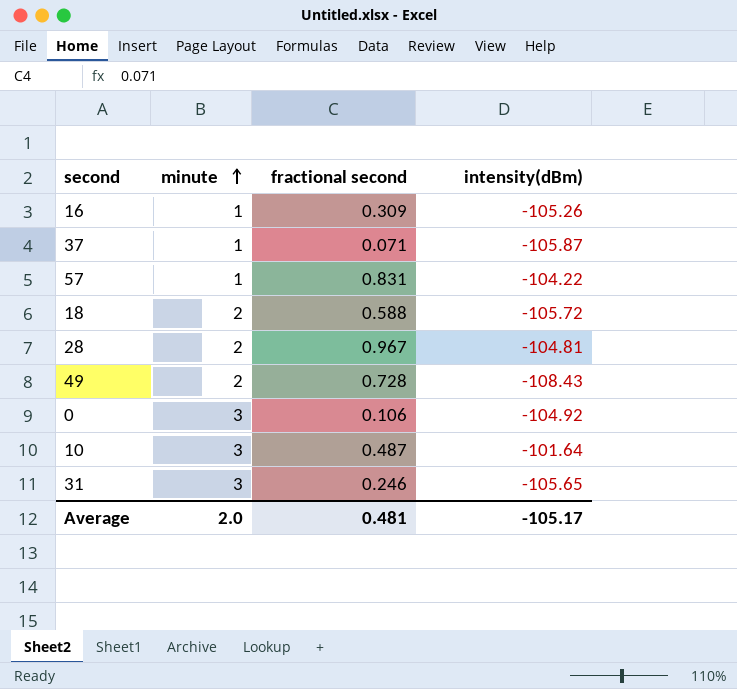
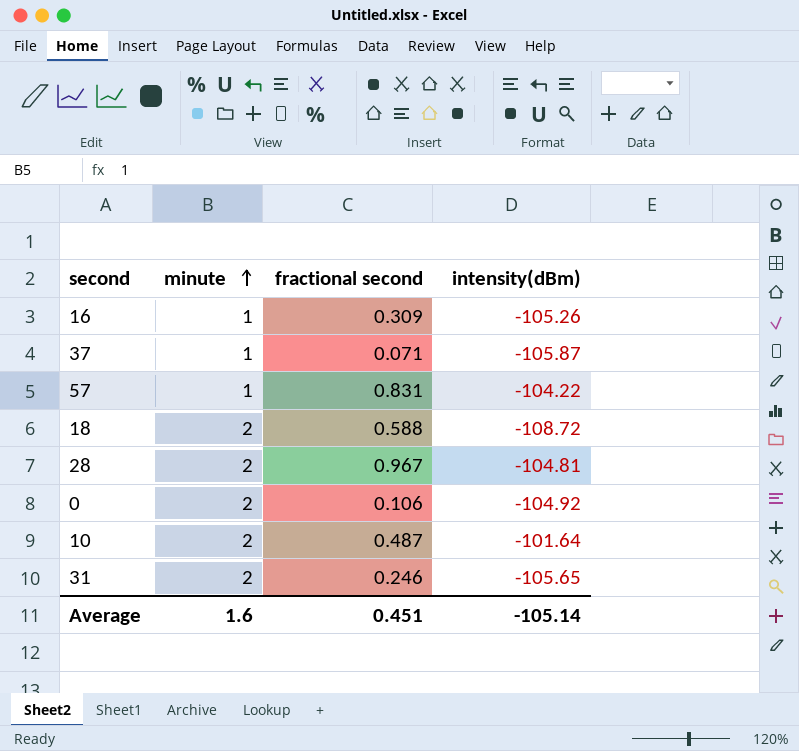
row 49: 2 | 0.728 | -108.43 -> none
18 | intensity(dBm): -105.72 -> -108.72
0 | minute: 3 -> 2
10 | minute: 3 -> 2
31 | minute: 3 -> 2
Average | minute: 2.0 -> 1.6
Average | fractional second: 0.481 -> 0.451
Average | intensity(dBm): -105.17 -> -105.14

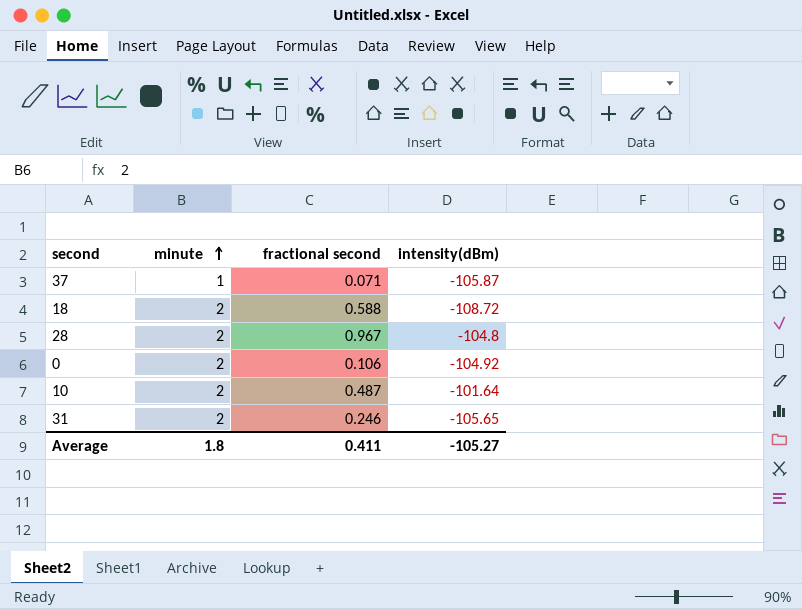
row 16: 1 | 0.309 | -105.26 -> none
row 57: 1 | 0.831 | -104.22 -> none
28 | intensity(dBm): -104.81 -> -104.8
Average | minute: 1.6 -> 1.8
Average | fractional second: 0.451 -> 0.411
Average | intensity(dBm): -105.14 -> -105.27

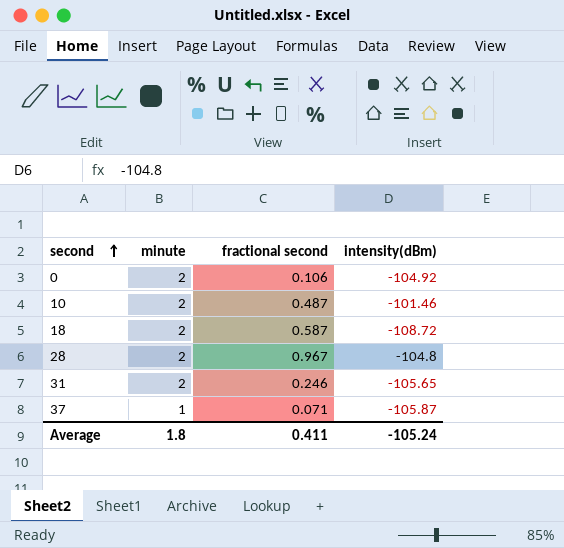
row order: minute ascending -> second ascending
10 | intensity(dBm): -101.64 -> -101.46
18 | fractional second: 0.588 -> 0.587
Average | intensity(dBm): -105.27 -> -105.24

